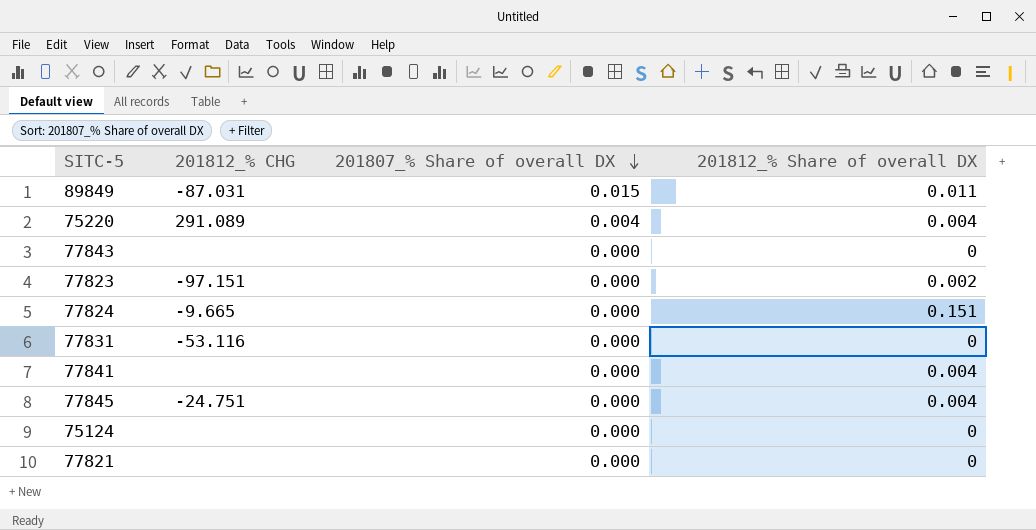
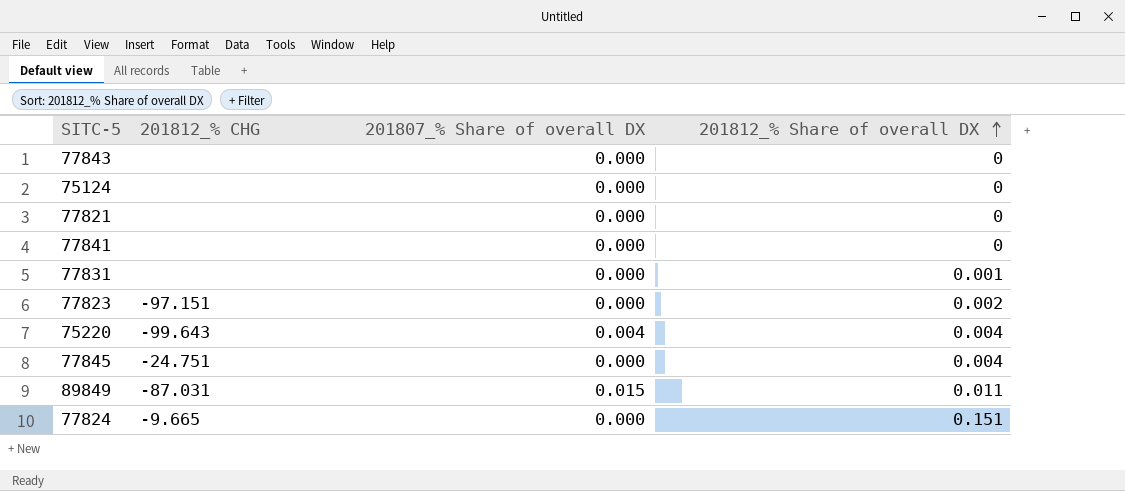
row order: 201807_% Share of overall DX descending -> 201812_% Share of overall DX ascending
77841 | 201812_% Share of overall DX: 0.004 -> 0
77831 | 201812_% CHG: -53.116 -> none
77831 | 201812_% Share of overall DX: 0 -> 0.001
75220 | 201812_% CHG: 291.089 -> -99.643

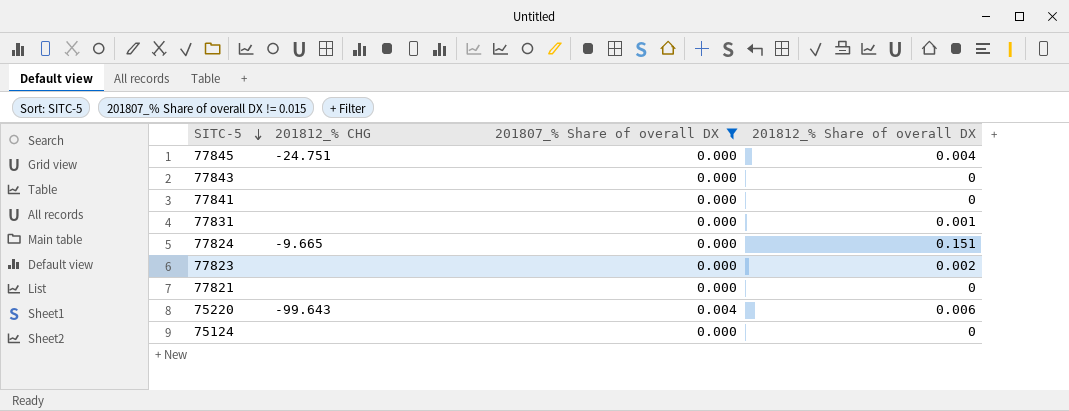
filter: none -> 201807_% Share of overall DX != 0.015
row order: 201812_% Share of overall DX ascending -> SITC-5 descending
77823 | 201812_% CHG: -97.151 -> none
75220 | 201812_% Share of overall DX: 0.004 -> 0.006

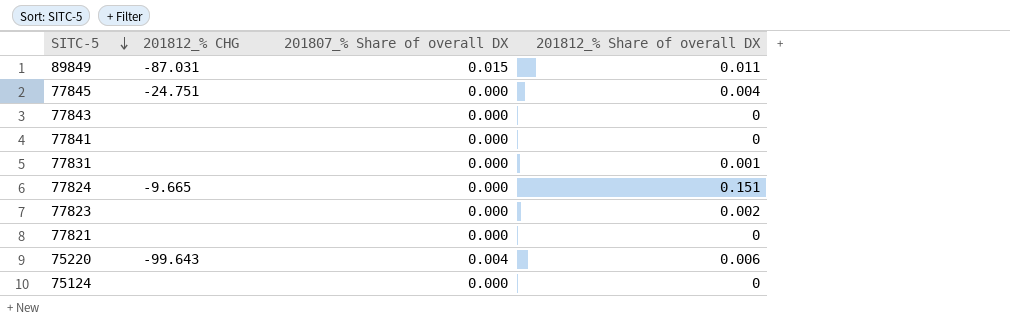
filter: 201807_% Share of overall DX != 0.015 -> none

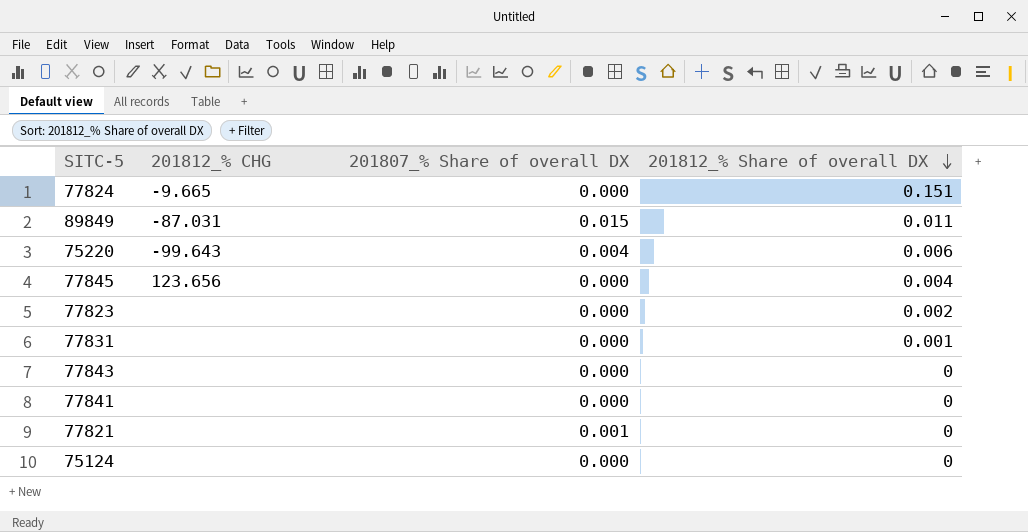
row order: SITC-5 descending -> 201812_% Share of overall DX descending
77845 | 201812_% CHG: -24.751 -> 123.656
77821 | 201807_% Share of overall DX: 0.000 -> 0.001

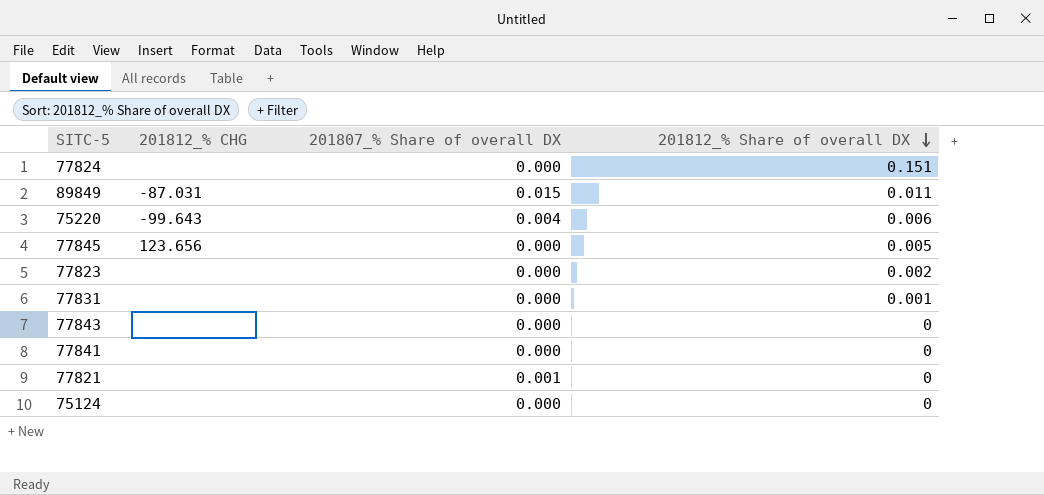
77824 | 201812_% CHG: -9.665 -> none
77845 | 201812_% Share of overall DX: 0.004 -> 0.005

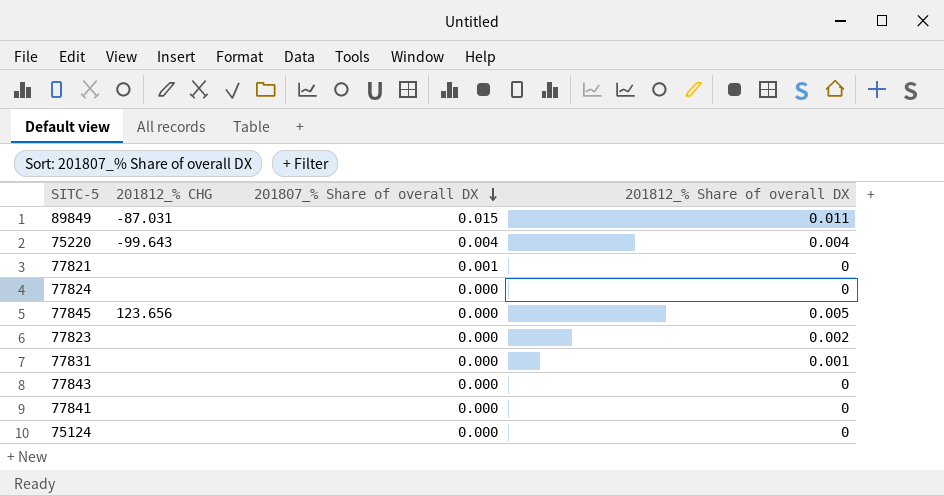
row order: 201812_% Share of overall DX descending -> 201807_% Share of overall DX descending
75220 | 201812_% Share of overall DX: 0.006 -> 0.004
77824 | 201812_% Share of overall DX: 0.151 -> 0

